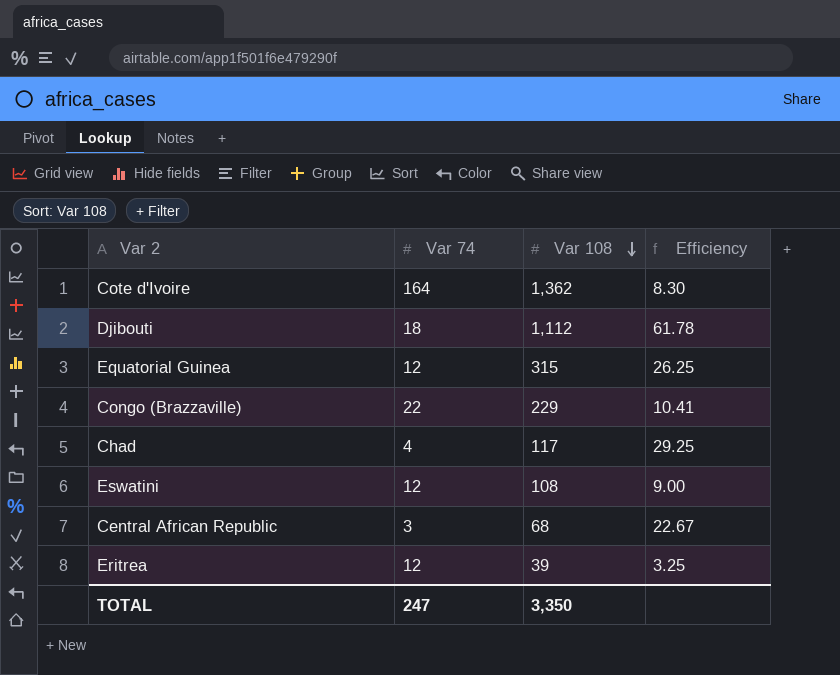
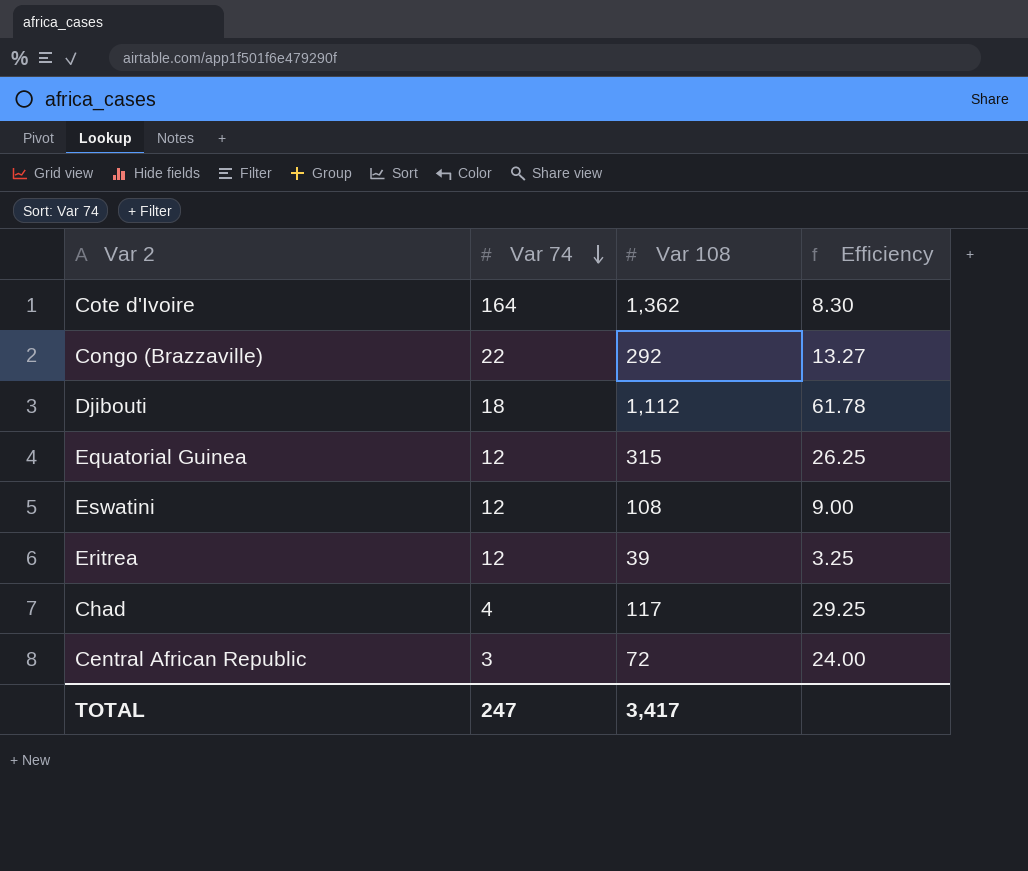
row order: Var 108 descending -> Var 74 descending
Congo (Brazzaville) | Var 108: 229 -> 292
Congo (Brazzaville) | Efficiency: 10.41 -> 13.27
Central African Republic | Var 108: 68 -> 72
Central African Republic | Efficiency: 22.67 -> 24.00
TOTAL | Var 108: 3,350 -> 3,417

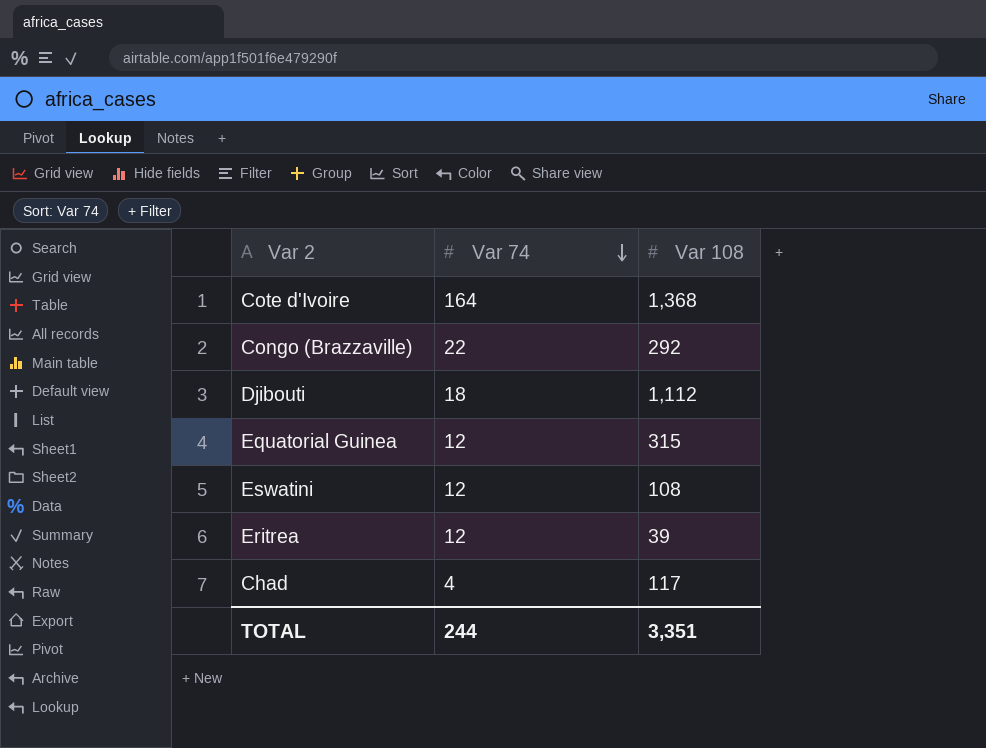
column Efficiency | formula: [Var 108] / [Var 74] -> none
row Central African Republic: 3 | 72 | 24.00 -> none
Cote d'Ivoire | Var 108: 1,362 -> 1,368
TOTAL | Var 74: 247 -> 244
TOTAL | Var 108: 3,417 -> 3,351

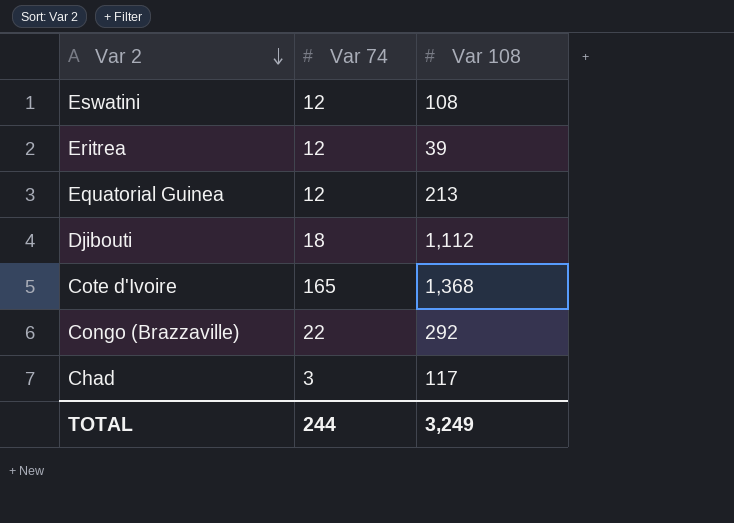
row order: Var 74 descending -> Var 2 descending
Equatorial Guinea | Var 108: 315 -> 213
Cote d'Ivoire | Var 74: 164 -> 165
Chad | Var 74: 4 -> 3
TOTAL | Var 108: 3,351 -> 3,249

